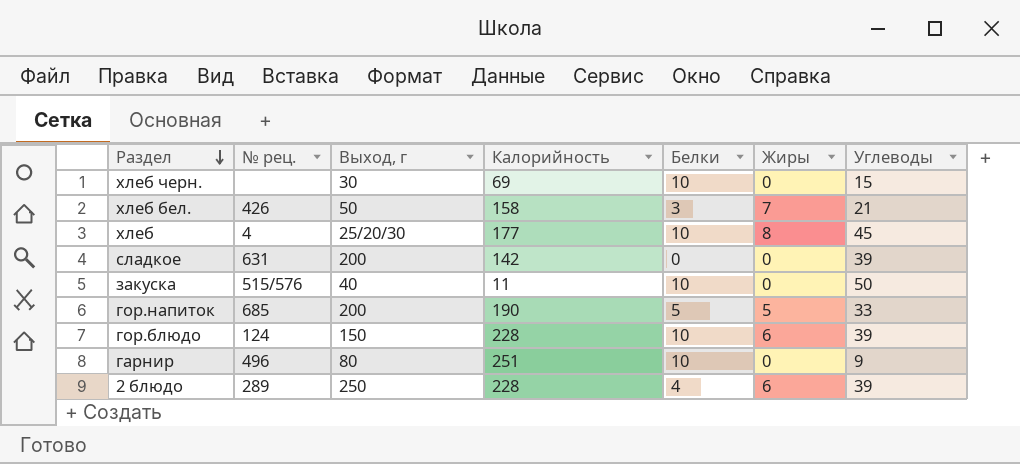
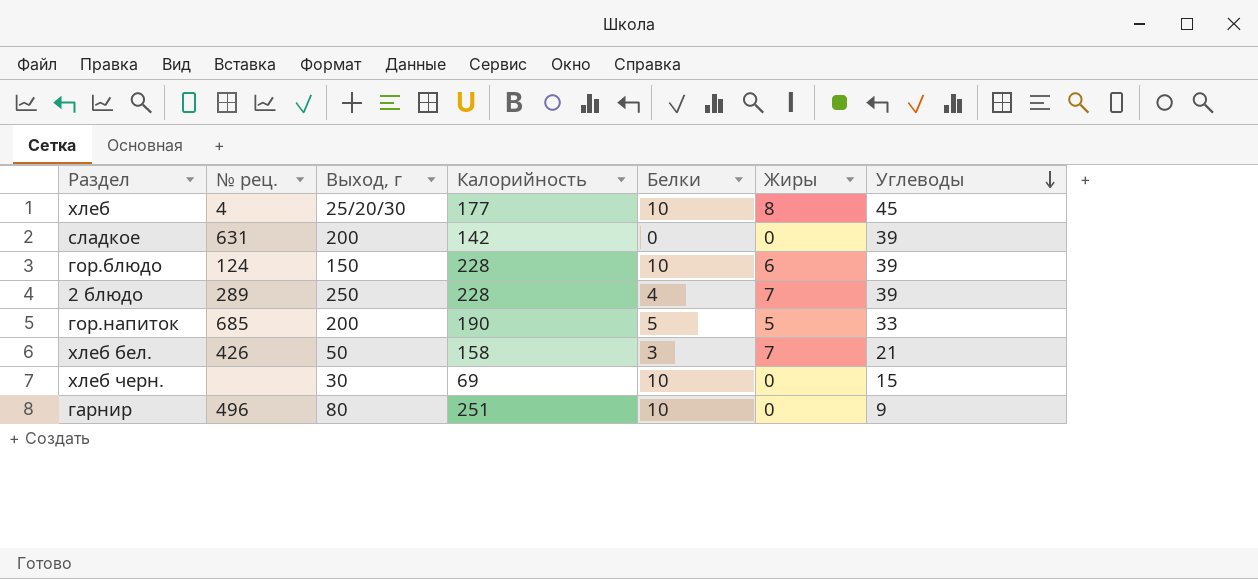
row order: Раздел descending -> Углеводы descending
row закуска: 515/576 | 40 | 11 | 10 | 0 | 50 -> none
2 блюдо | Жиры: 6 -> 7

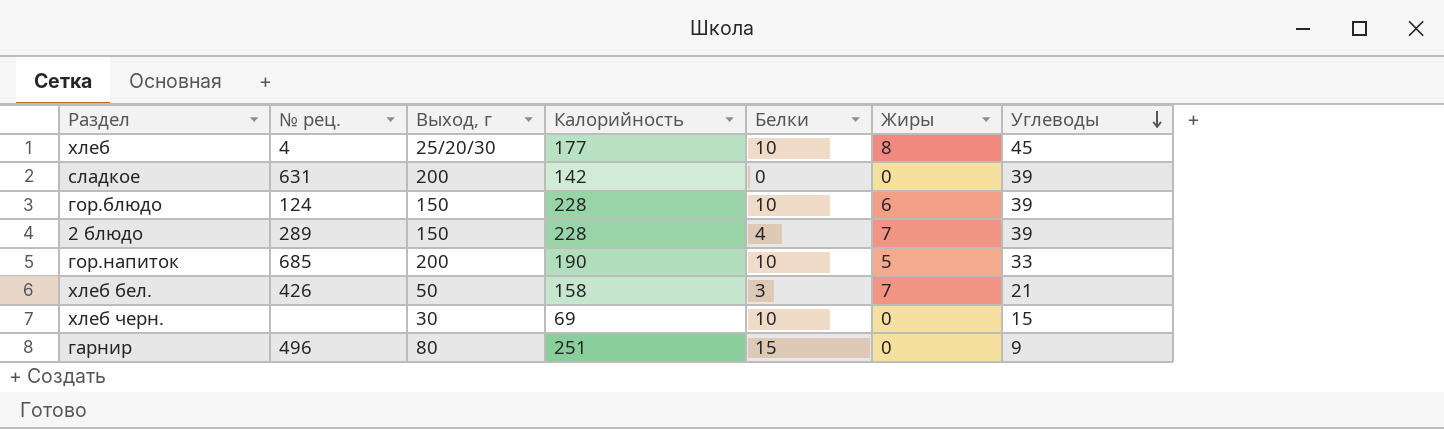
2 блюдо | Выход, г: 250 -> 150
гор.напиток | Белки: 5 -> 10
гарнир | Белки: 10 -> 15

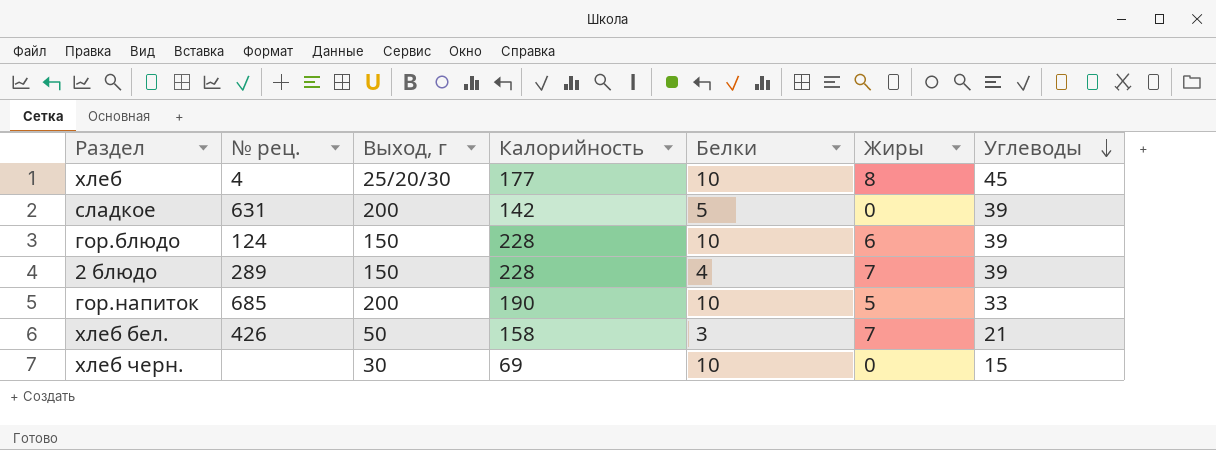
row гарнир: 496 | 80 | 251 | 15 | 0 | 9 -> none
сладкое | Белки: 0 -> 5

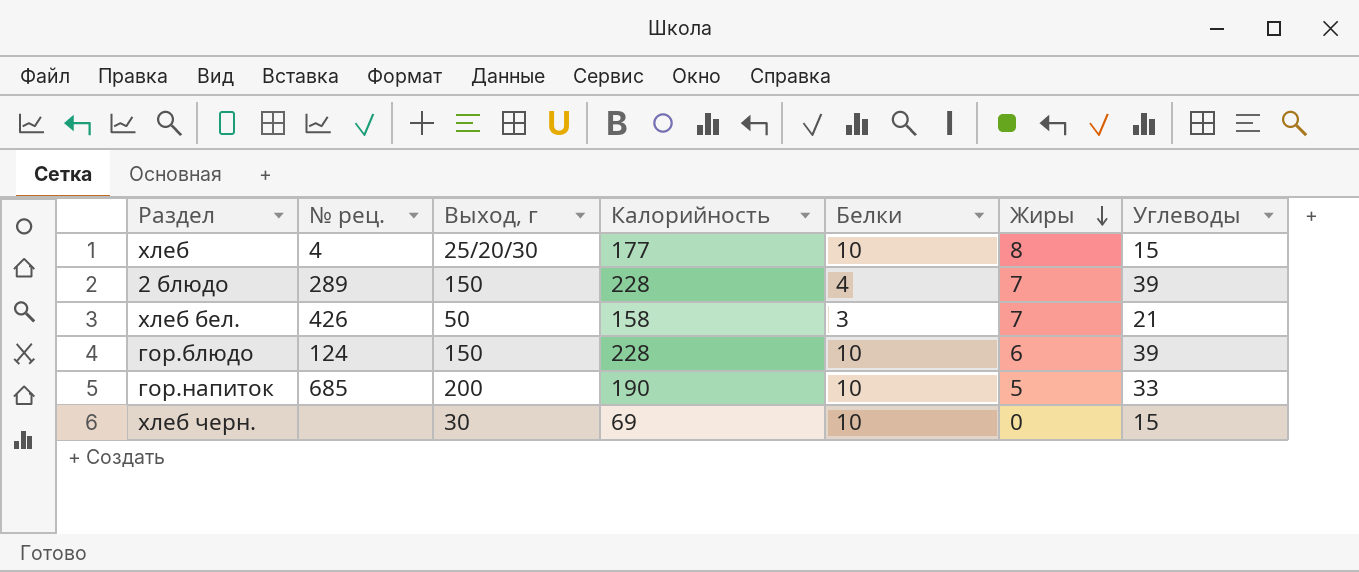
row order: Углеводы descending -> Жиры descending
row сладкое: 631 | 200 | 142 | 5 | 0 | 39 -> none
хлеб | Углеводы: 45 -> 15

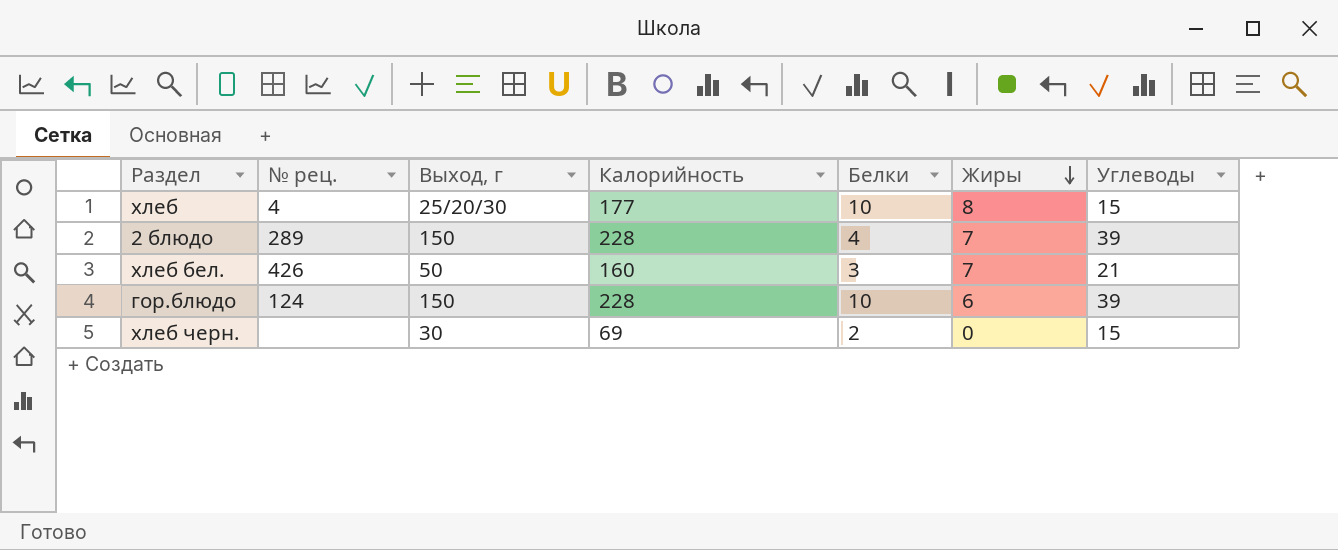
row гор.напиток: 685 | 200 | 190 | 10 | 5 | 33 -> none
хлеб бел. | Калорийность: 158 -> 160
хлеб черн. | Белки: 10 -> 2

